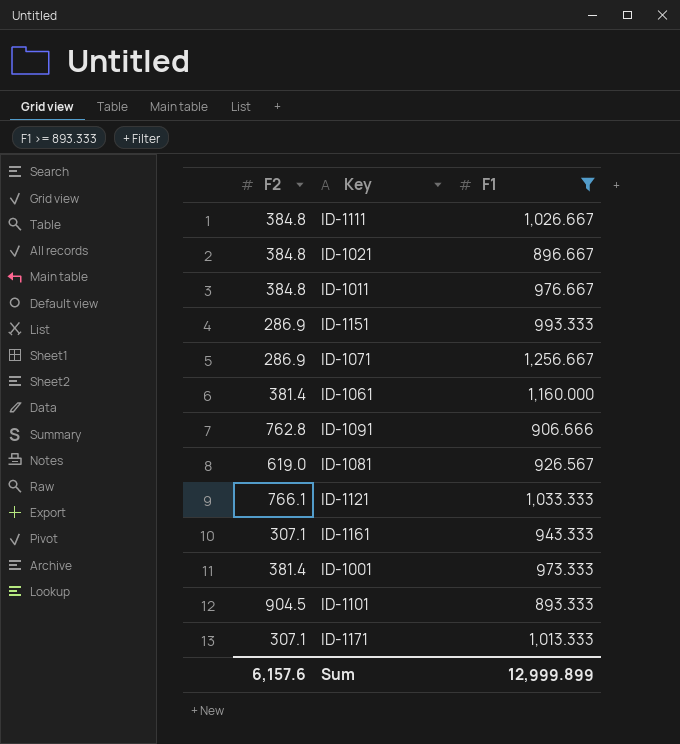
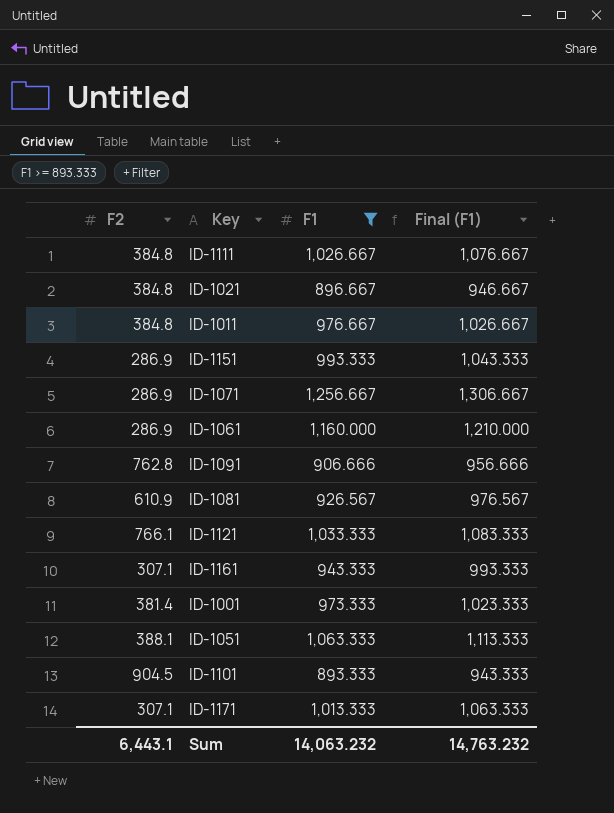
column Final (F1) | formula: none -> [F1] + 50
ID-1061 | F2: 381.4 -> 286.9
ID-1081 | F2: 619.0 -> 610.9
row ID-1051: none -> 388.1 | 1,063.333 | 1,113.333
Sum | F2: 6,157.6 -> 6,443.1
Sum | F1: 12,999.899 -> 14,063.232

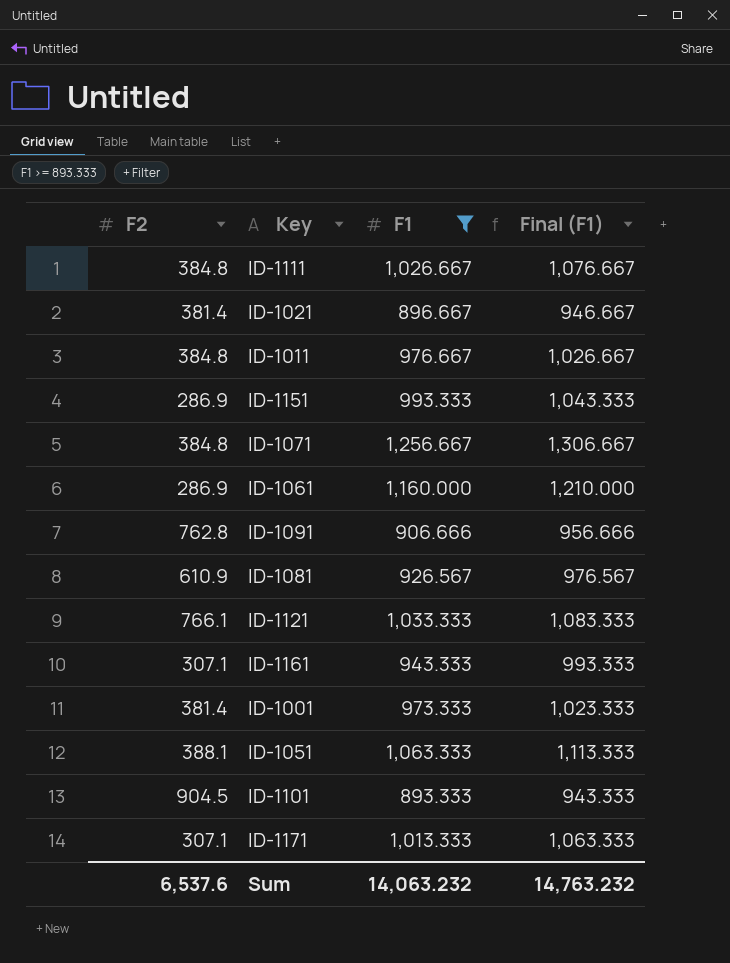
ID-1021 | F2: 384.8 -> 381.4
ID-1071 | F2: 286.9 -> 384.8
Sum | F2: 6,443.1 -> 6,537.6

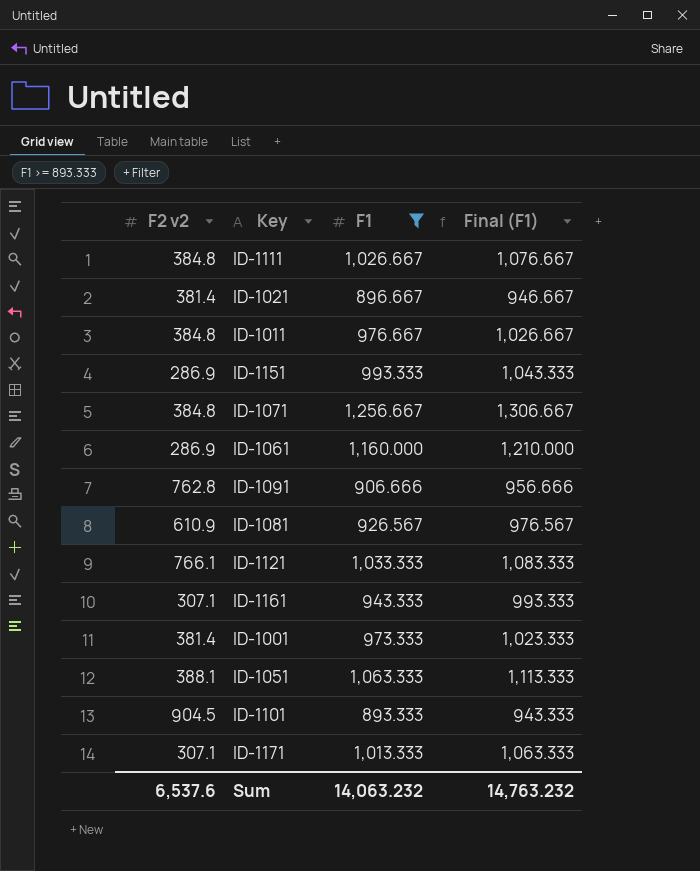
column name: F2 -> F2 v2

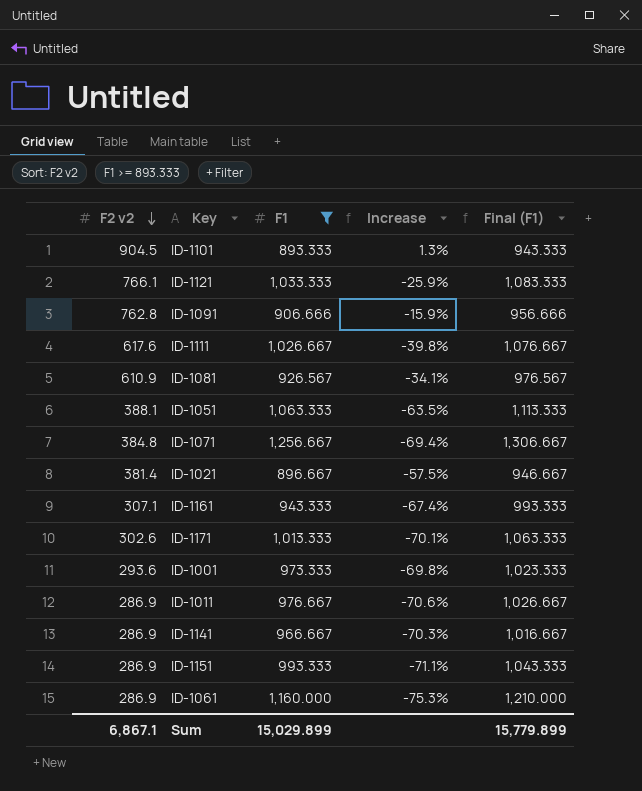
row order: none -> F2 v2 descending
column Increase | formula: none -> ([F2 v2] - [F1]) / [F1]
ID-1111 | F2 v2: 384.8 -> 617.6
ID-1171 | F2 v2: 307.1 -> 302.6
ID-1001 | F2 v2: 381.4 -> 293.6
ID-1011 | F2 v2: 384.8 -> 286.9
row ID-1141: none -> 286.9 | 966.667 | -70.3% | 1,016.667
Sum | F2 v2: 6,537.6 -> 6,867.1
Sum | F1: 14,063.232 -> 15,029.899
Sum | Final (F1): 14,763.232 -> 15,779.899

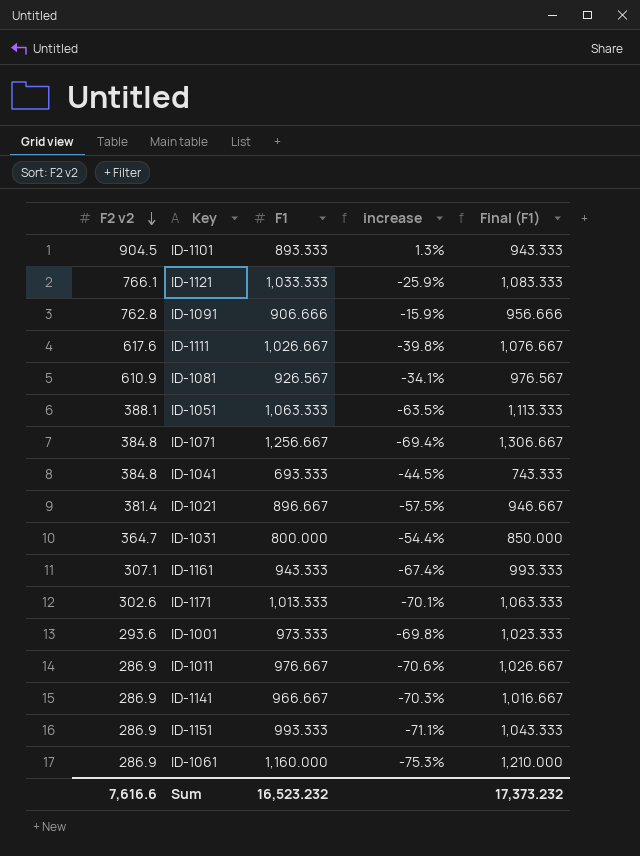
filter: F1 >= 893.333 -> none
column name: Increase -> increase
Sum | F2 v2: 6,867.1 -> 7,616.6
Sum | F1: 15,029.899 -> 16,523.232
Sum | Final (F1): 15,779.899 -> 17,373.232

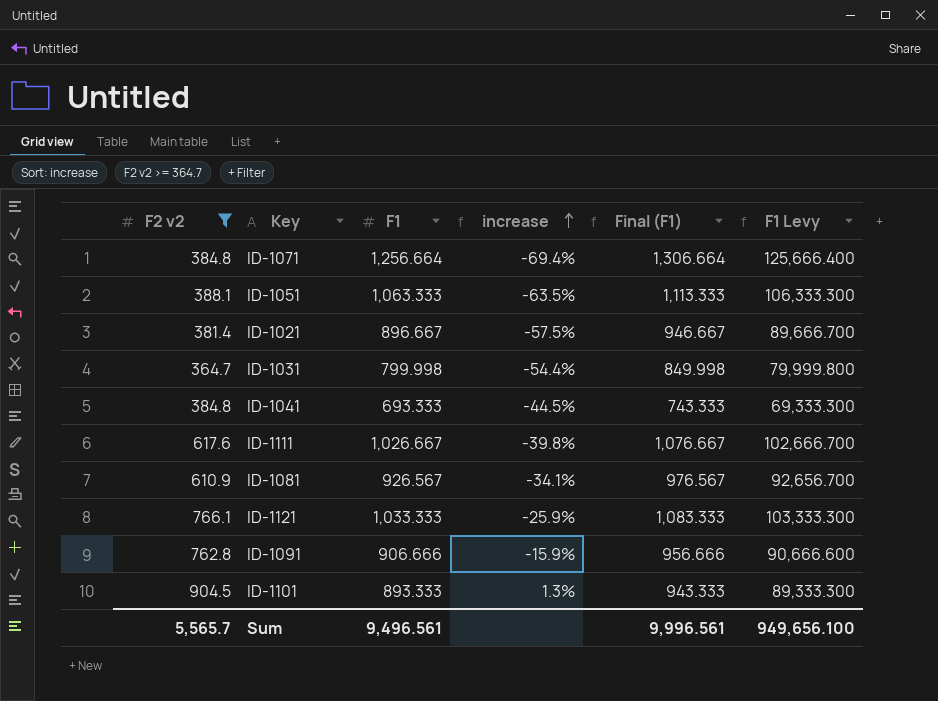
filter: none -> F2 v2 >= 364.7
row order: F2 v2 descending -> increase ascending
column F1 Levy | formula: none -> [F1] * 100
ID-1071 | F1: 1,256.667 -> 1,256.664
ID-1071 | Final (F1): 1,306.667 -> 1,306.664
ID-1031 | F1: 800.000 -> 799.998
ID-1031 | Final (F1): 850.000 -> 849.998
Sum | F2 v2: 7,616.6 -> 5,565.7
Sum | F1: 16,523.232 -> 9,496.561
Sum | Final (F1): 17,373.232 -> 9,996.561

